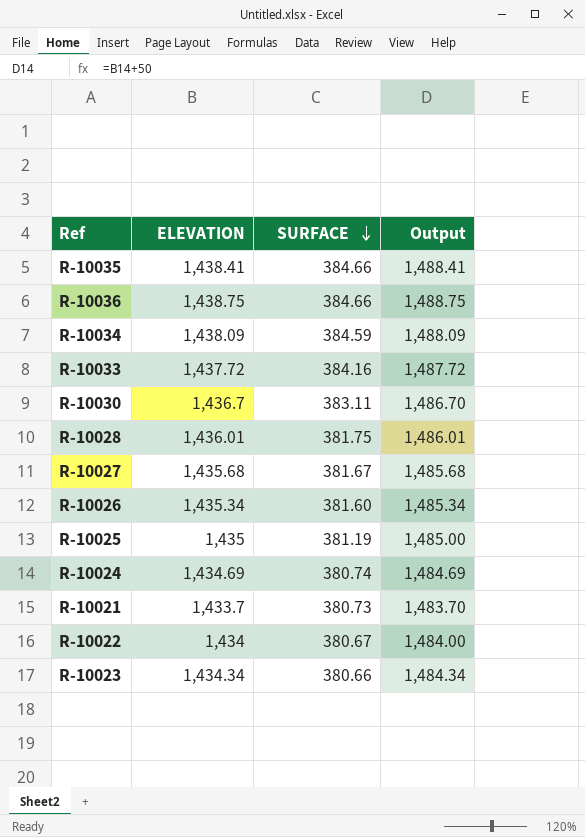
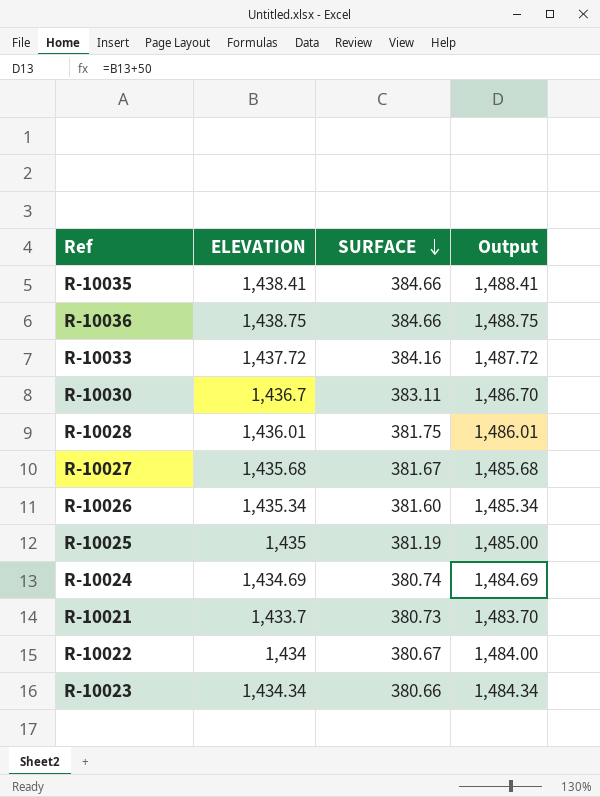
row R-10034: 1,438.09 | 384.59 | 1,488.09 -> none

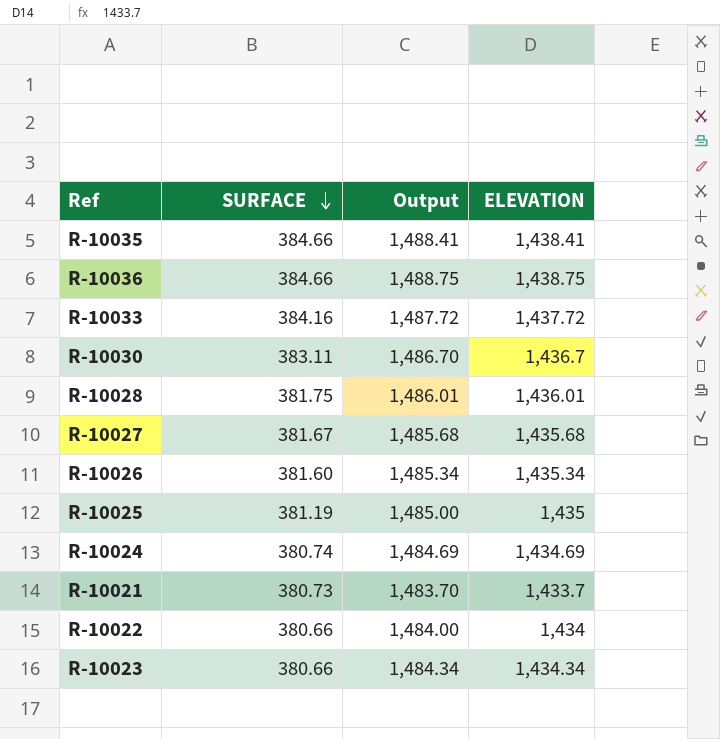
column ELEVATION | position: 2 -> 4
R-10022 | SURFACE: 380.67 -> 380.66

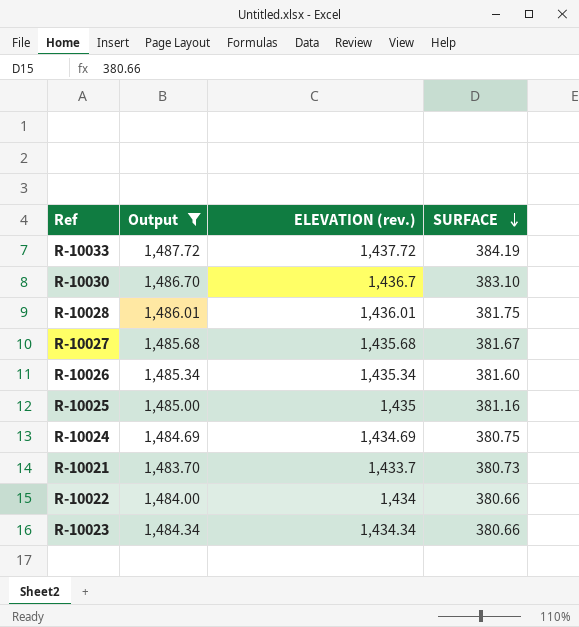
filter: none -> Output <= 1,487.72
column name: ELEVATION -> ELEVATION (rev.)
column SURFACE | position: 2 -> 4
R-10033 | SURFACE: 384.16 -> 384.19
R-10030 | SURFACE: 383.11 -> 383.10
R-10025 | SURFACE: 381.19 -> 381.16
R-10024 | SURFACE: 380.74 -> 380.75

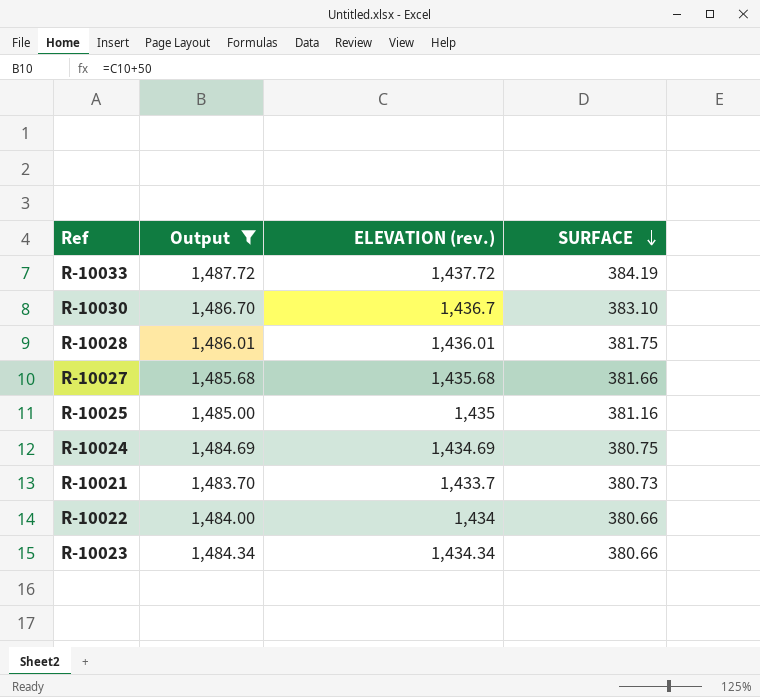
row R-10026: 1,485.34 | 1,435.34 | 381.60 -> none
R-10027 | SURFACE: 381.67 -> 381.66

